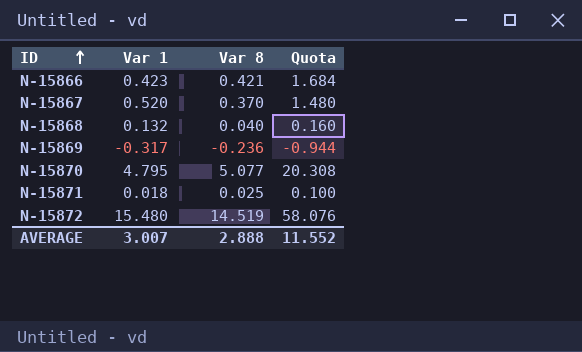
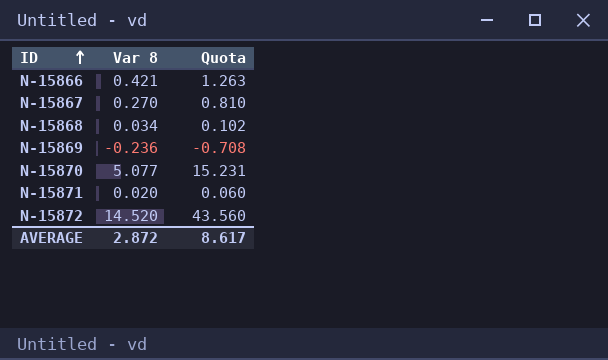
column Var 1 | position: 2 -> none
column Quota | formula: [Var 8] * 4 -> [Var 8] * 3
N-15867 | Var 8: 0.370 -> 0.270
N-15868 | Var 8: 0.040 -> 0.034
N-15871 | Var 8: 0.025 -> 0.020
N-15872 | Var 8: 14.519 -> 14.520
AVERAGE | Var 8: 2.888 -> 2.872
AVERAGE | Quota: 11.552 -> 8.617

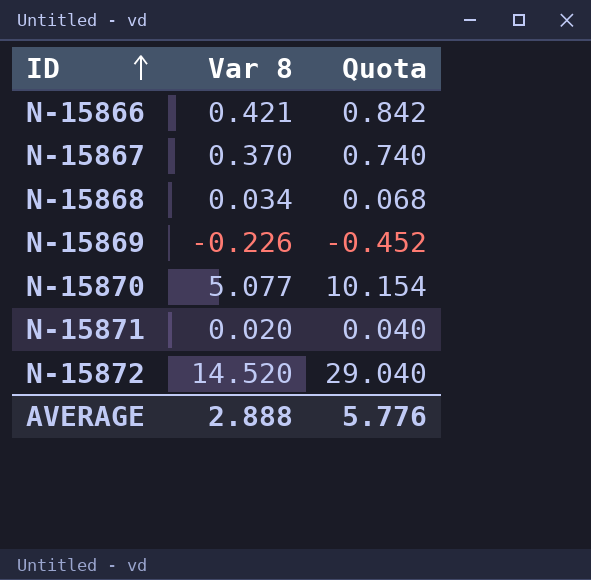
column Quota | formula: [Var 8] * 3 -> [Var 8] * 2
N-15867 | Var 8: 0.270 -> 0.370
N-15869 | Var 8: -0.236 -> -0.226
AVERAGE | Var 8: 2.872 -> 2.888
AVERAGE | Quota: 8.617 -> 5.776

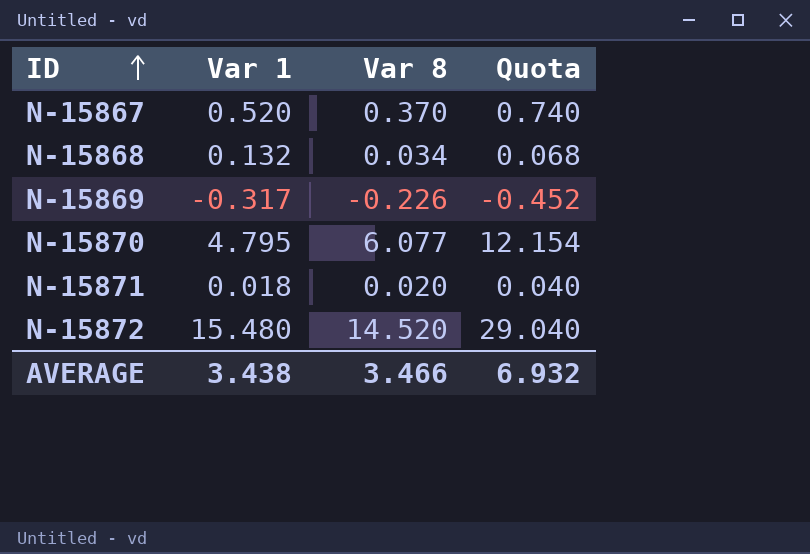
column Var 1 | position: none -> 2
row N-15866: 0.421 | 0.842 -> none
N-15870 | Var 8: 5.077 -> 6.077
N-15870 | Quota: 10.154 -> 12.154
AVERAGE | Var 8: 2.888 -> 3.466
AVERAGE | Quota: 5.776 -> 6.932

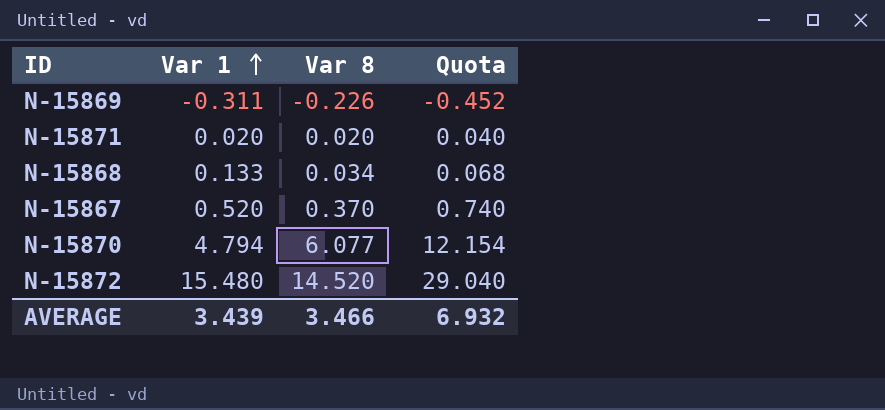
row order: ID ascending -> Var 1 ascending
N-15869 | Var 1: -0.317 -> -0.311
N-15871 | Var 1: 0.018 -> 0.020
N-15868 | Var 1: 0.132 -> 0.133
N-15870 | Var 1: 4.795 -> 4.794
AVERAGE | Var 1: 3.438 -> 3.439

